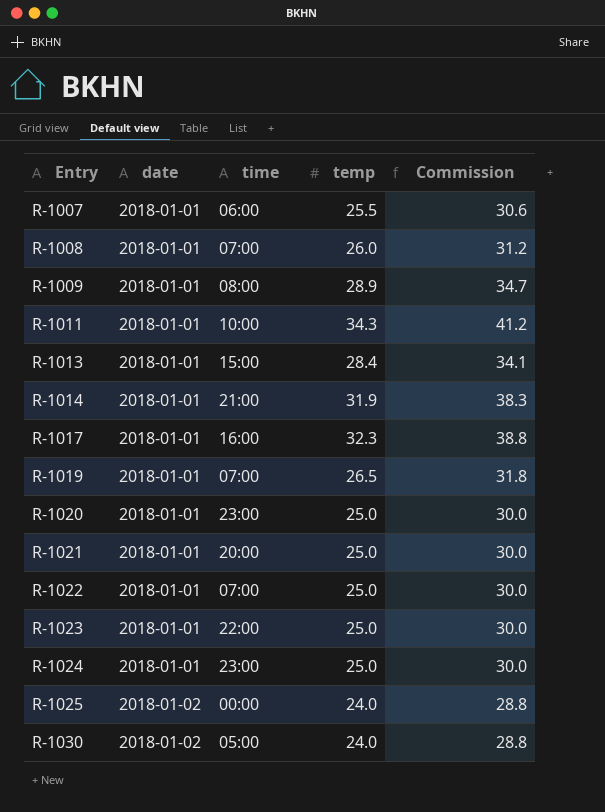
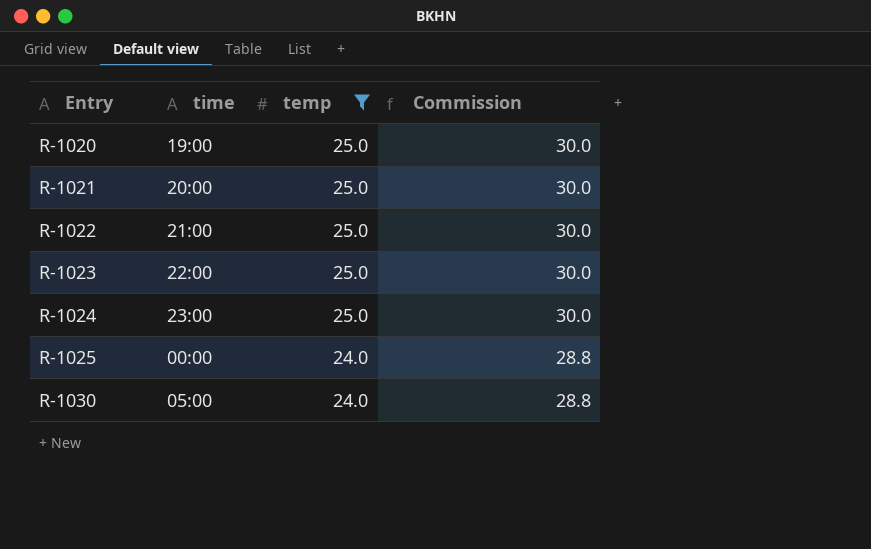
filter: none -> temp <= 25.0
column date | position: 2 -> none
R-1020 | time: 23:00 -> 19:00
R-1022 | time: 07:00 -> 21:00

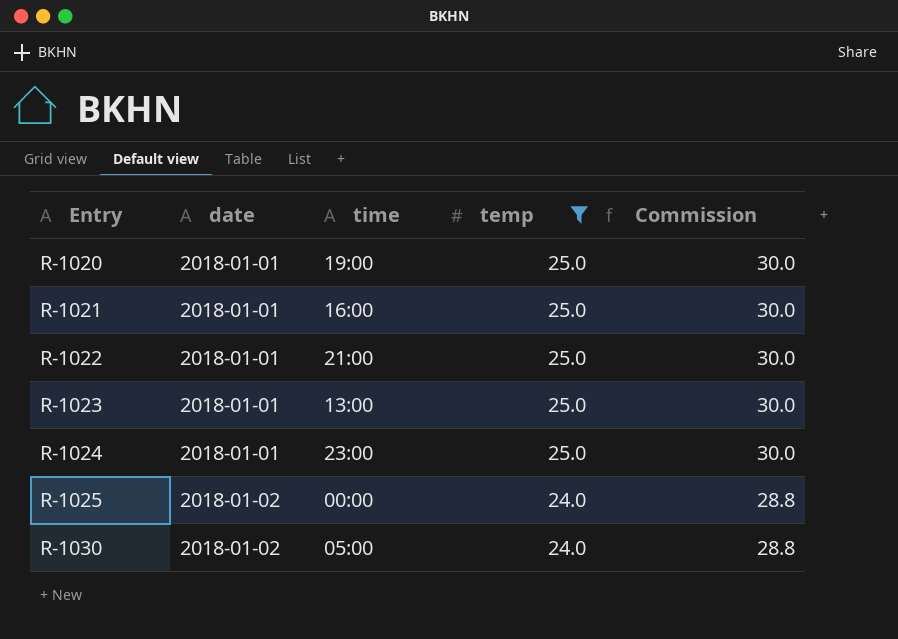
column date | position: none -> 2
R-1021 | time: 20:00 -> 16:00
R-1023 | time: 22:00 -> 13:00

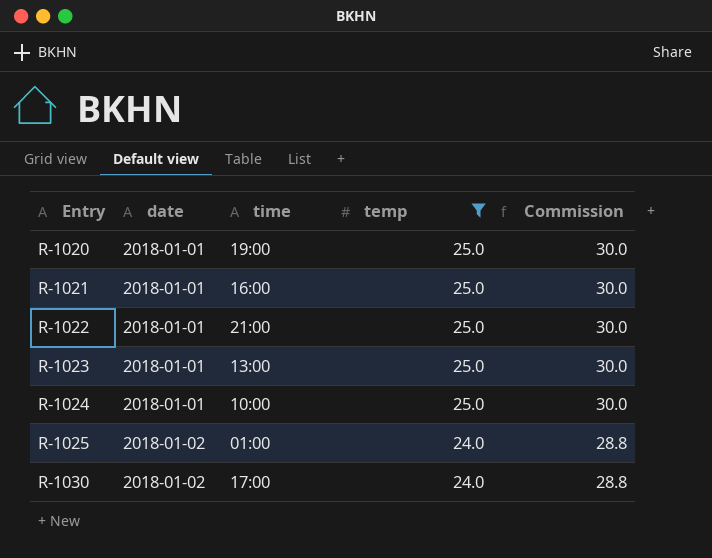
R-1024 | time: 23:00 -> 10:00
R-1025 | time: 00:00 -> 01:00
R-1030 | time: 05:00 -> 17:00

